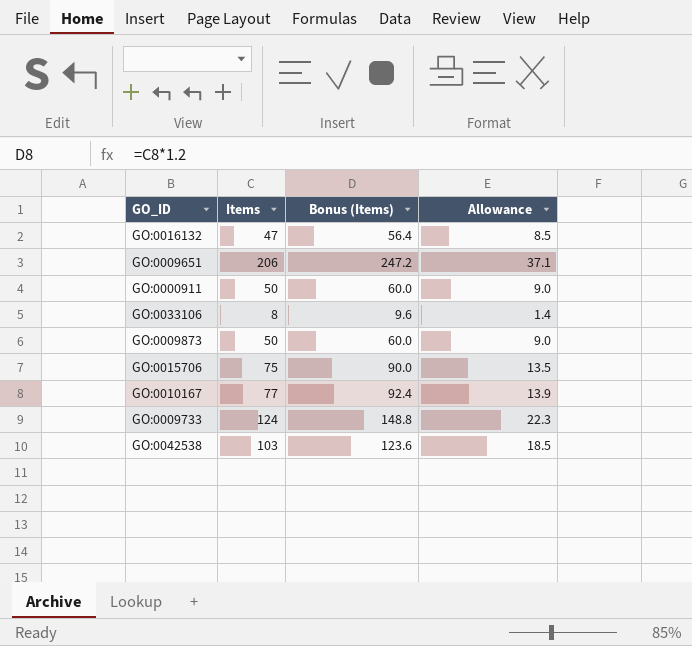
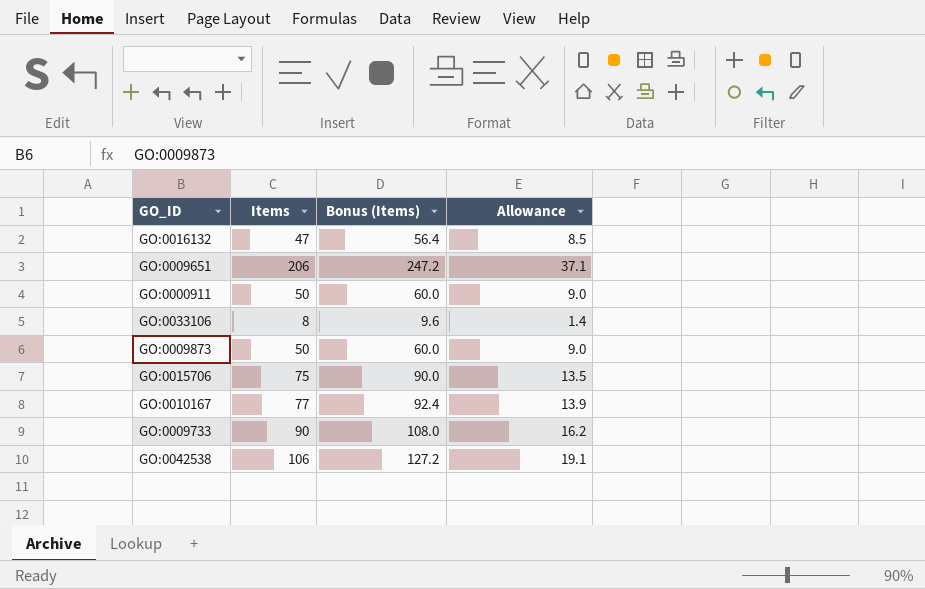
GO:0009733 | Items: 124 -> 90
GO:0009733 | Bonus (Items): 148.8 -> 108.0
GO:0009733 | Allowance: 22.3 -> 16.2
GO:0042538 | Items: 103 -> 106
GO:0042538 | Bonus (Items): 123.6 -> 127.2
GO:0042538 | Allowance: 18.5 -> 19.1

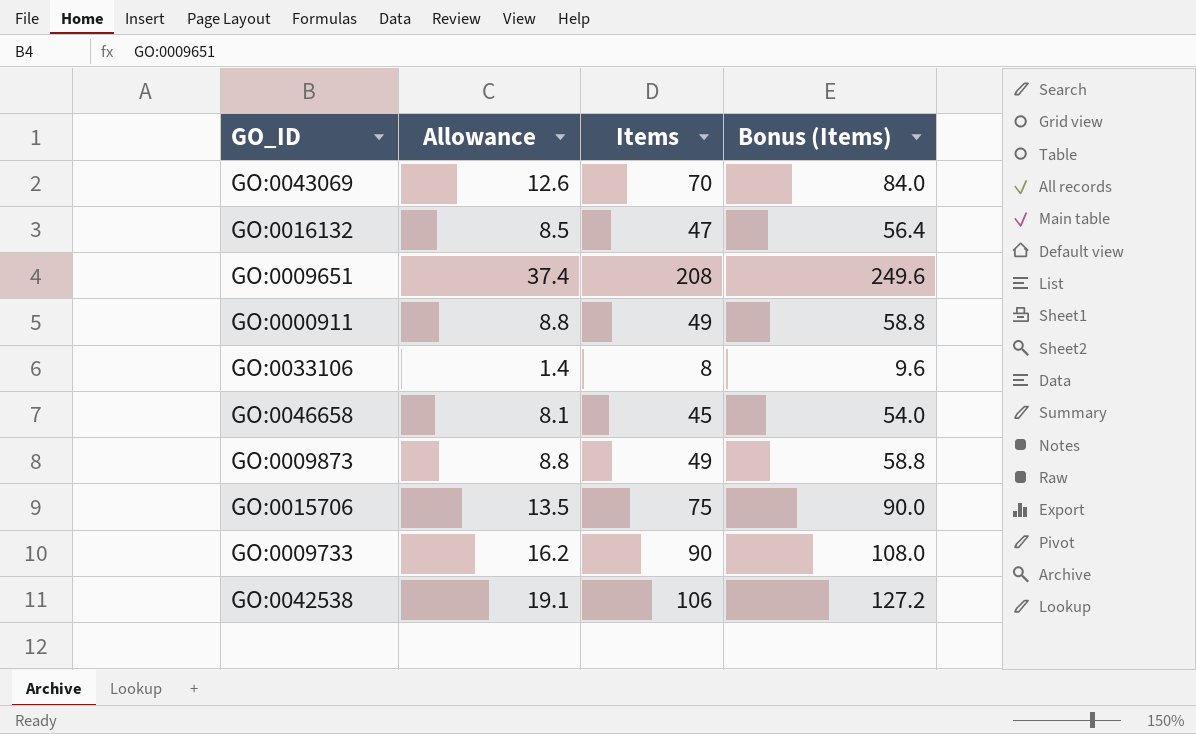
column Allowance | position: 4 -> 2
row GO:0010167: 77 | 92.4 | 13.9 -> none
row GO:0043069: none -> 12.6 | 70 | 84.0
GO:0009651 | Allowance: 37.1 -> 37.4
GO:0009651 | Items: 206 -> 208
GO:0009651 | Bonus (Items): 247.2 -> 249.6
GO:0000911 | Allowance: 9.0 -> 8.8
GO:0000911 | Items: 50 -> 49
GO:0000911 | Bonus (Items): 60.0 -> 58.8
row GO:0046658: none -> 8.1 | 45 | 54.0
GO:0009873 | Allowance: 9.0 -> 8.8
GO:0009873 | Items: 50 -> 49
GO:0009873 | Bonus (Items): 60.0 -> 58.8

